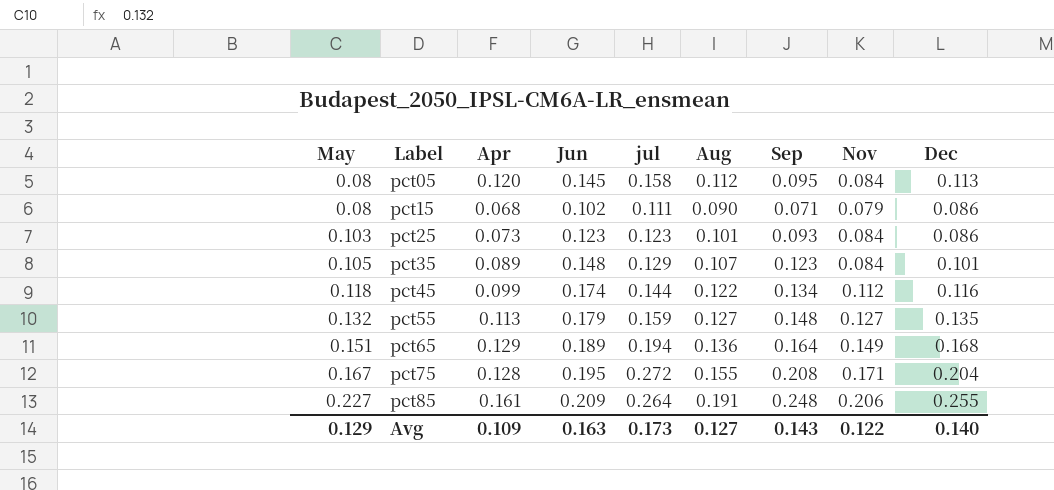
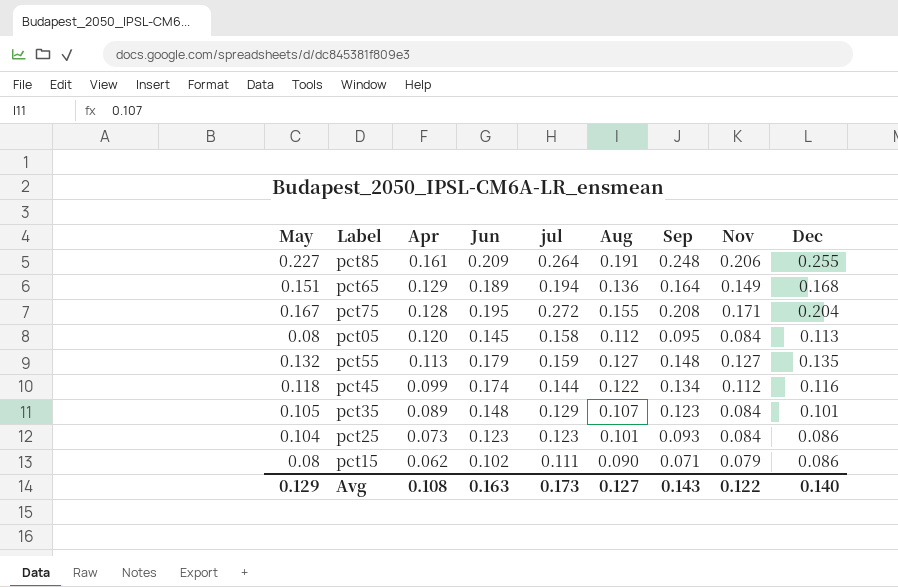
row order: May ascending -> Apr descending
pct25 | May: 0.103 -> 0.104
pct15 | Apr: 0.068 -> 0.062
Avg | Apr: 0.109 -> 0.108

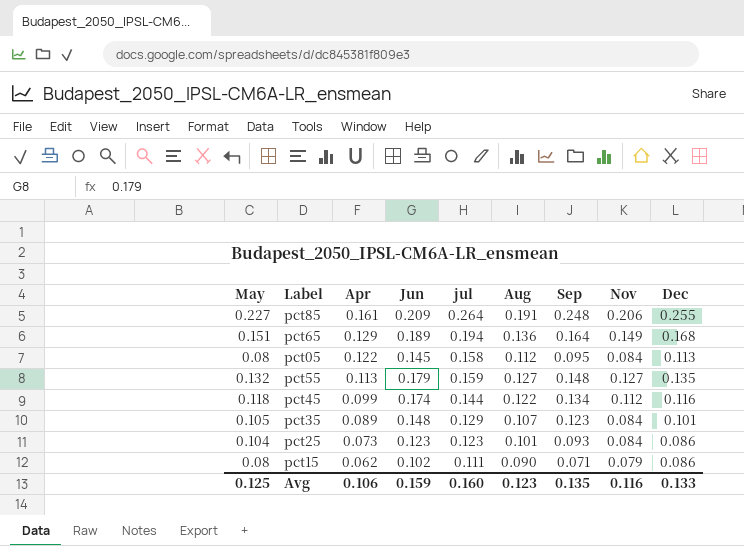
row pct75: 0.167 | 0.128 | 0.195 | 0.272 | 0.155 | 0.208 | 0.171 | 0.204 -> none
pct05 | Apr: 0.120 -> 0.122
Avg | May: 0.129 -> 0.125
Avg | Apr: 0.108 -> 0.106
Avg | Jun: 0.163 -> 0.159
Avg | jul: 0.173 -> 0.160
Avg | Aug: 0.127 -> 0.123
Avg | Sep: 0.143 -> 0.135
Avg | Nov: 0.122 -> 0.116
Avg | Dec: 0.140 -> 0.133

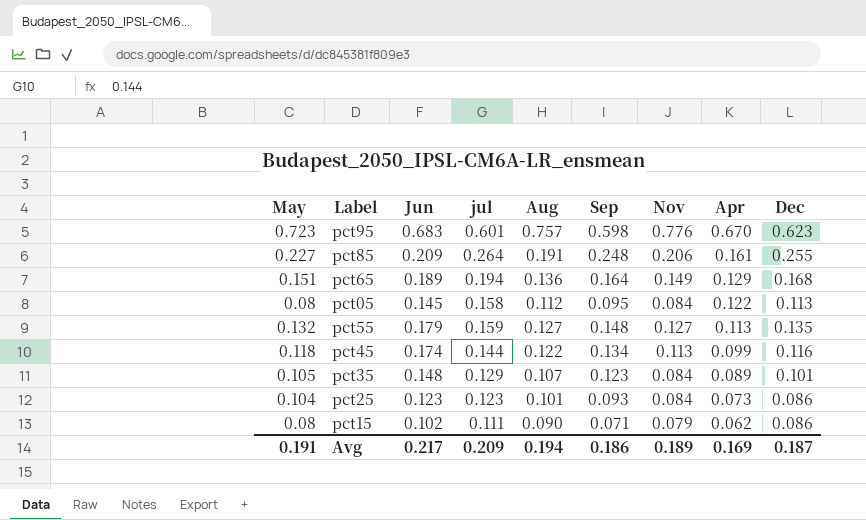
column Apr | position: 3 -> 8
row pct95: none -> 0.723 | 0.683 | 0.601 | 0.757 | 0.598 | 0.776 | 0.670 | 0.623
pct45 | Nov: 0.112 -> 0.113
Avg | May: 0.125 -> 0.191
Avg | Jun: 0.159 -> 0.217
Avg | jul: 0.160 -> 0.209
Avg | Aug: 0.123 -> 0.194
Avg | Sep: 0.135 -> 0.186
Avg | Nov: 0.116 -> 0.189
Avg | Apr: 0.106 -> 0.169
Avg | Dec: 0.133 -> 0.187

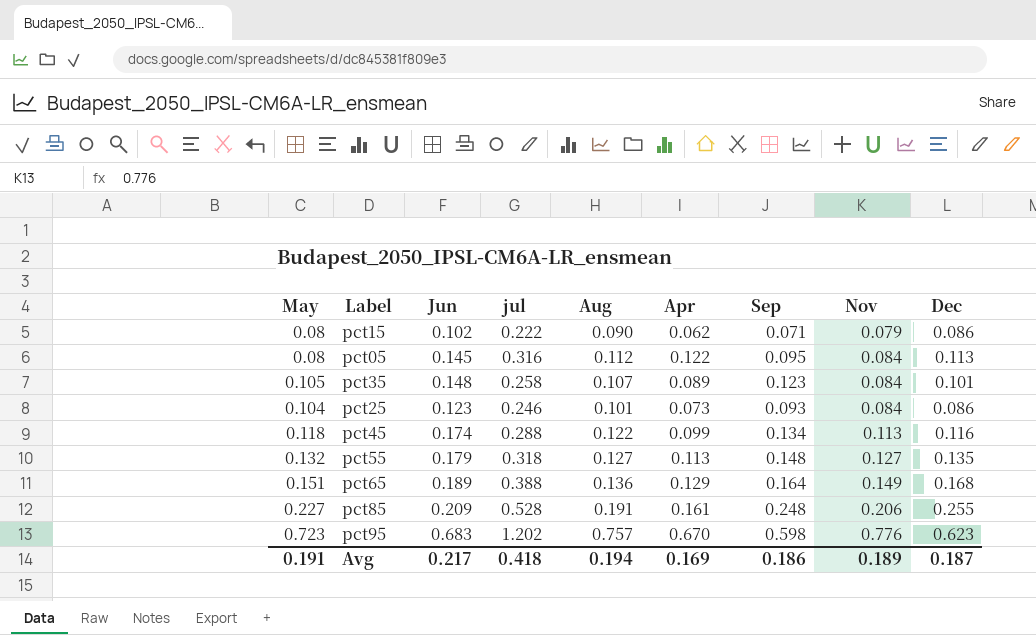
row order: Apr descending -> Nov ascending
column Apr | position: 8 -> 6
pct15 | jul: 0.111 -> 0.222
pct05 | jul: 0.158 -> 0.316
pct35 | jul: 0.129 -> 0.258
pct25 | jul: 0.123 -> 0.246
pct45 | jul: 0.144 -> 0.288
pct55 | jul: 0.159 -> 0.318
pct65 | jul: 0.194 -> 0.388
pct85 | jul: 0.264 -> 0.528
pct95 | jul: 0.601 -> 1.202
Avg | jul: 0.209 -> 0.418

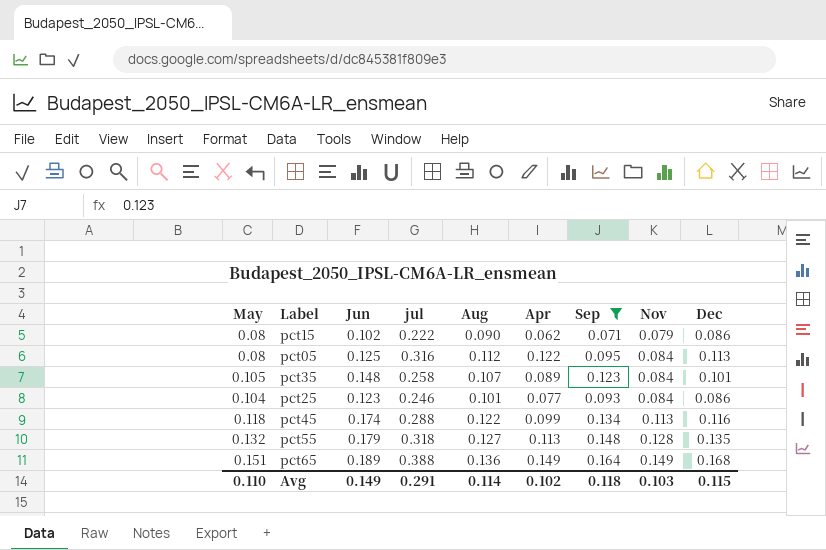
filter: none -> Sep <= 0.164
pct05 | Jun: 0.145 -> 0.125
pct25 | Apr: 0.073 -> 0.077
pct55 | Nov: 0.127 -> 0.128
pct65 | Apr: 0.129 -> 0.149
Avg | May: 0.191 -> 0.110
Avg | Jun: 0.217 -> 0.149
Avg | jul: 0.418 -> 0.291
Avg | Aug: 0.194 -> 0.114
Avg | Apr: 0.169 -> 0.102
Avg | Sep: 0.186 -> 0.118
Avg | Nov: 0.189 -> 0.103
Avg | Dec: 0.187 -> 0.115

